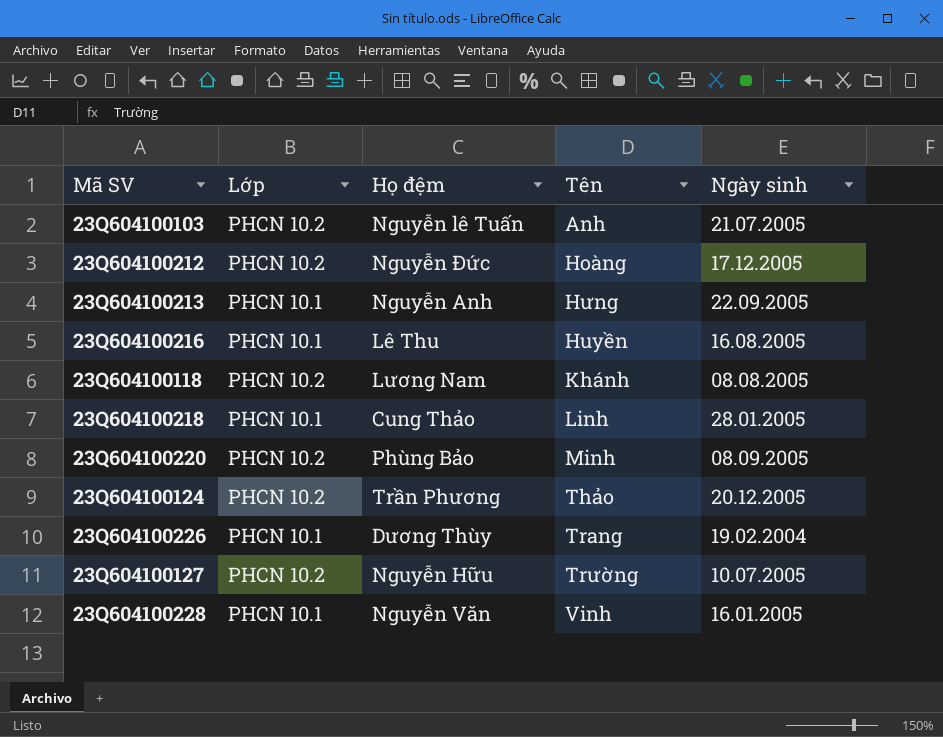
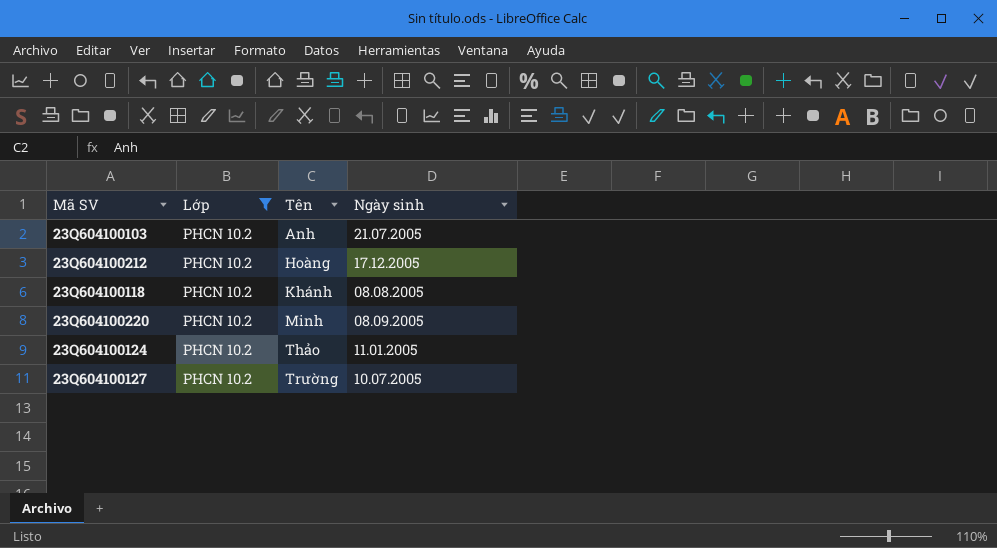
filter: none -> Lớp = PHCN 10.2
column Họ đệm | position: 3 -> none
23Q604100124 | Ngày sinh: 20.12.2005 -> 11.01.2005

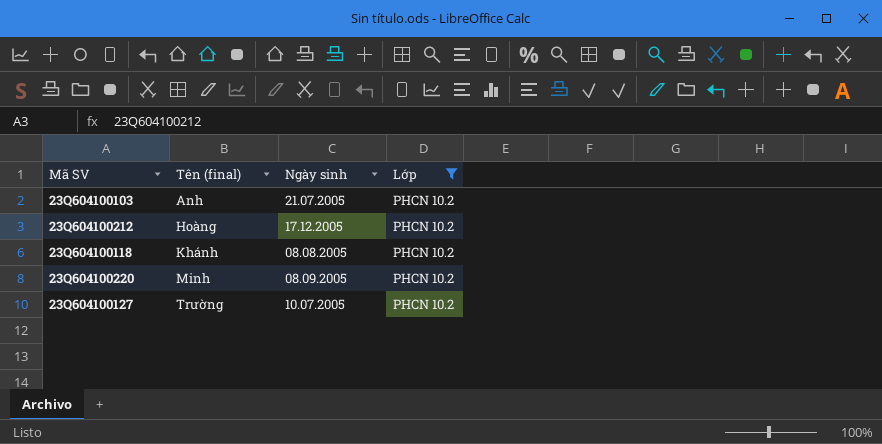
column name: Tên -> Tên (final)
column Lớp | position: 2 -> 4
row 23Q604100124: PHCN 10.2 | Thảo | 11.01.2005 -> none

